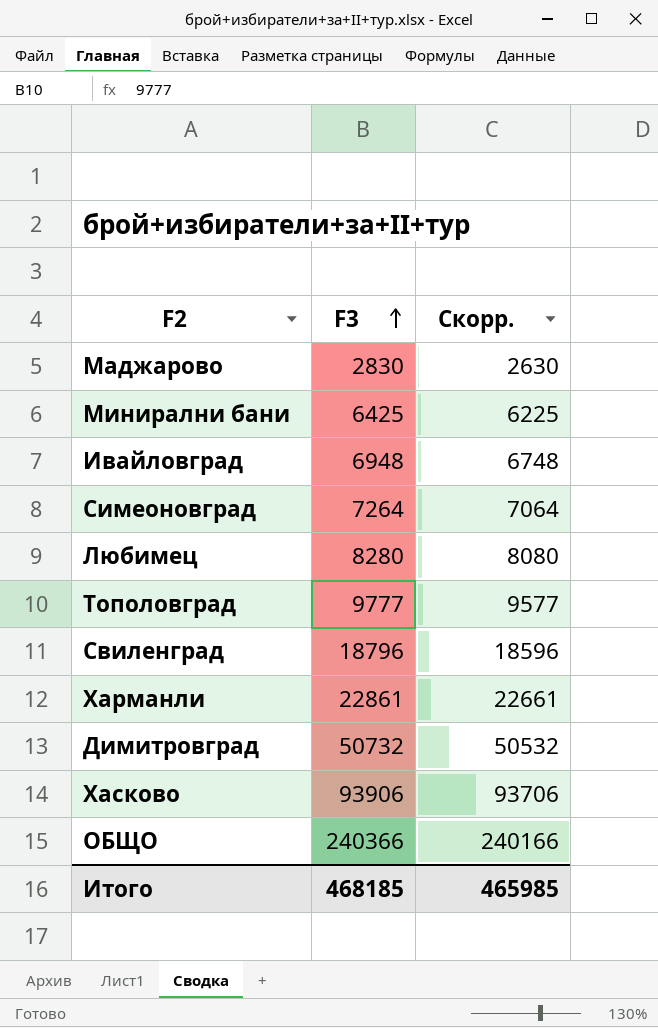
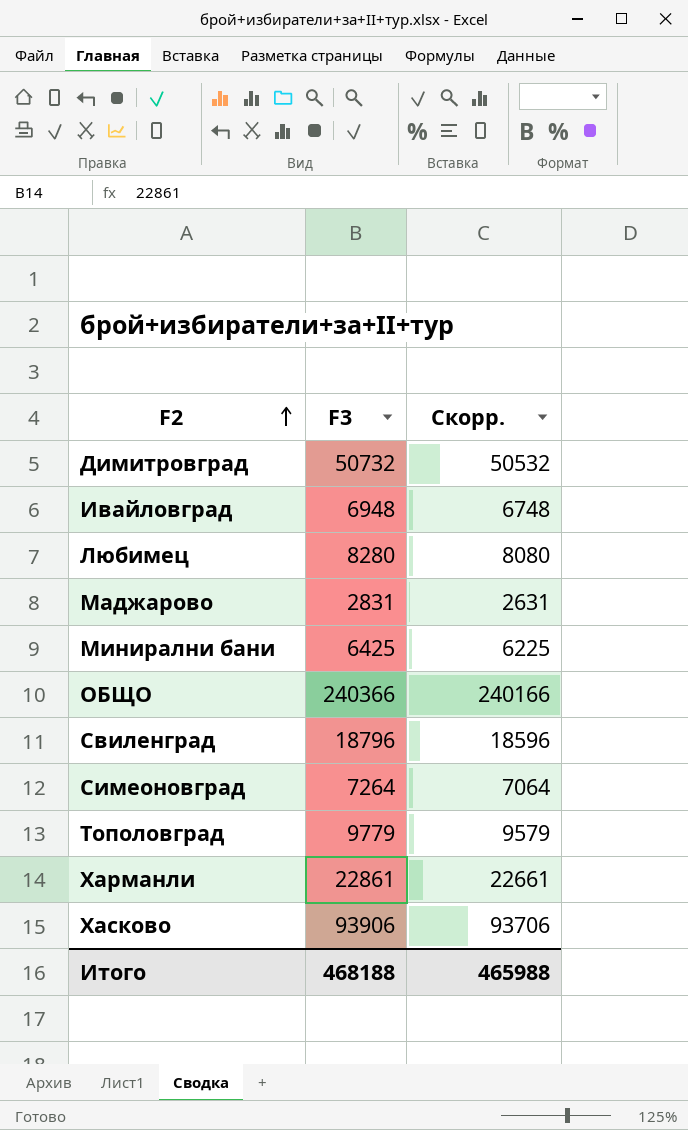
row order: F3 ascending -> F2 ascending
Маджарово | F3: 2830 -> 2831
Маджарово | Скорр.: 2630 -> 2631
Тополовград | F3: 9777 -> 9779
Тополовград | Скорр.: 9577 -> 9579
Итого | F3: 468185 -> 468188
Итого | Скорр.: 465985 -> 465988

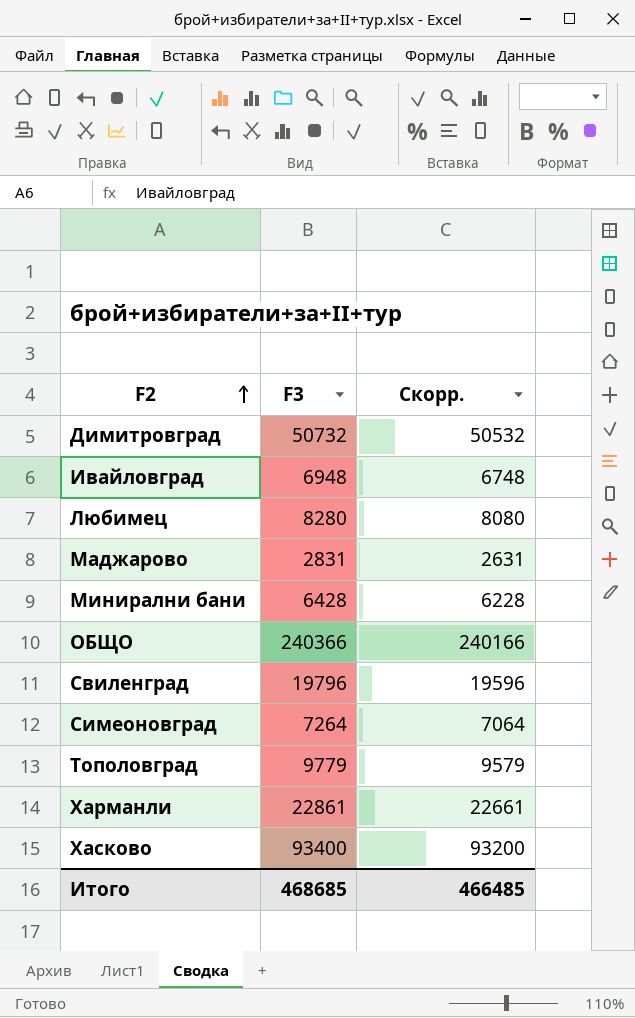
Минирални бани | F3: 6425 -> 6428
Минирални бани | Скорр.: 6225 -> 6228
Свиленград | F3: 18796 -> 19796
Свиленград | Скорр.: 18596 -> 19596
Хасково | F3: 93906 -> 93400
Хасково | Скорр.: 93706 -> 93200
Итого | F3: 468188 -> 468685
Итого | Скорр.: 465988 -> 466485

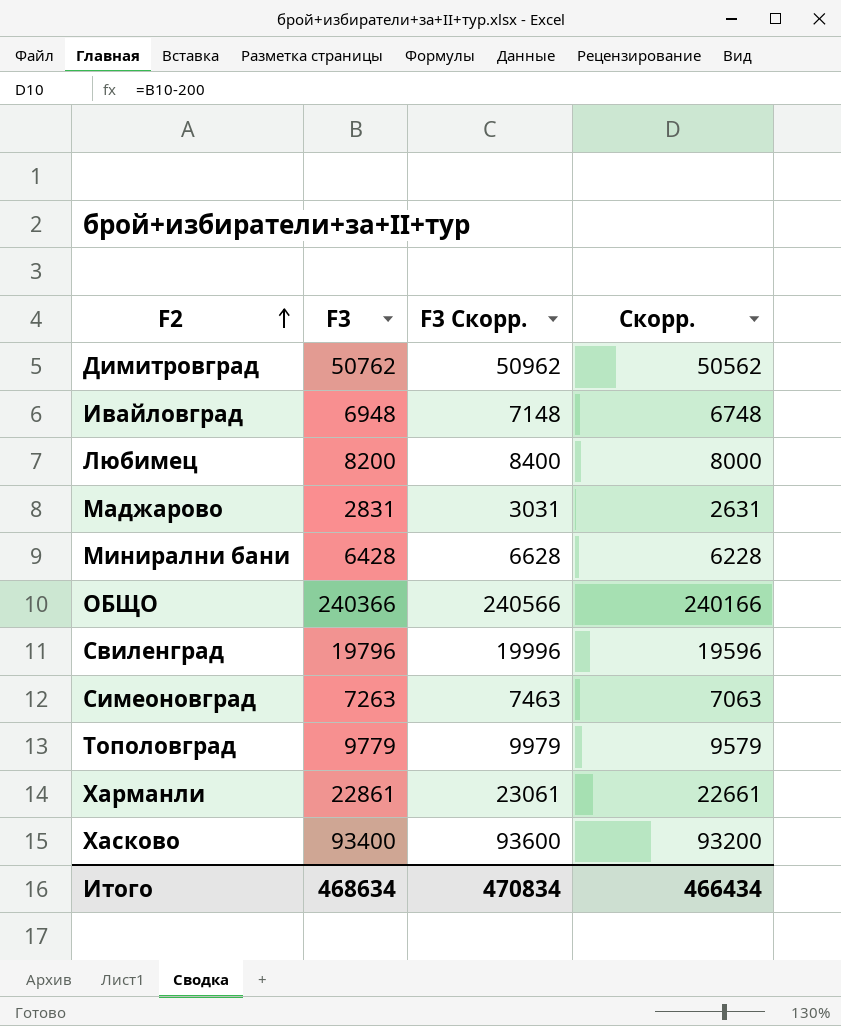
column F3 Скорр. | formula: none -> [F3] + 200
Димитровград | F3: 50732 -> 50762
Димитровград | Скорр.: 50532 -> 50562
Любимец | F3: 8280 -> 8200
Любимец | Скорр.: 8080 -> 8000
Симеоновград | F3: 7264 -> 7263
Симеоновград | Скорр.: 7064 -> 7063
Итого | F3: 468685 -> 468634
Итого | Скорр.: 466485 -> 466434

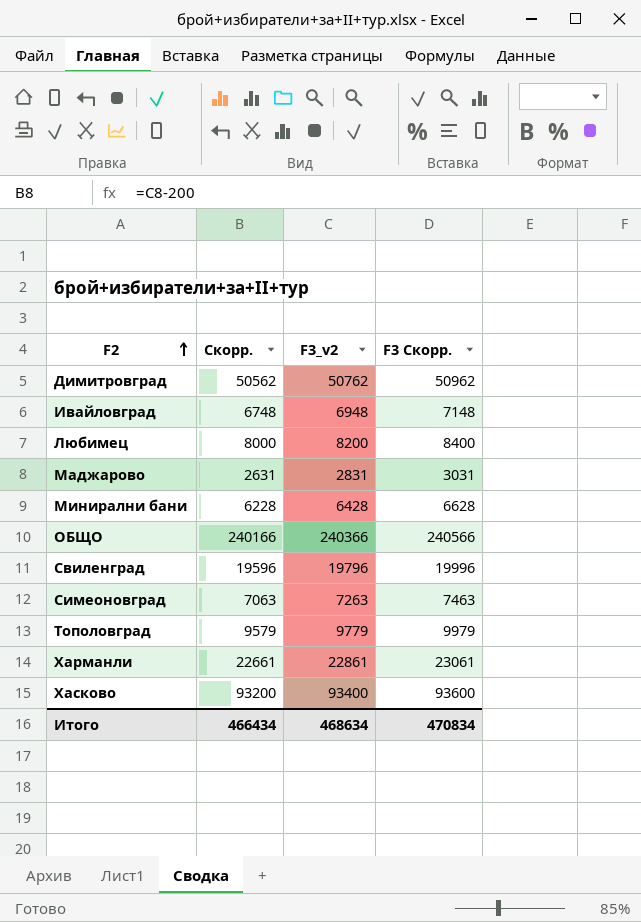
column Скорр. | position: 4 -> 2
column name: F3 -> F3_v2

